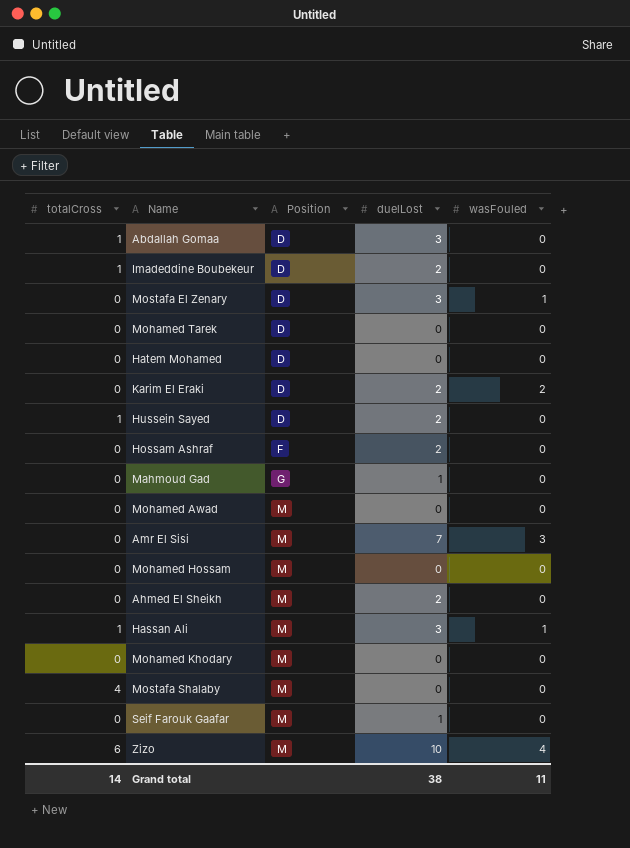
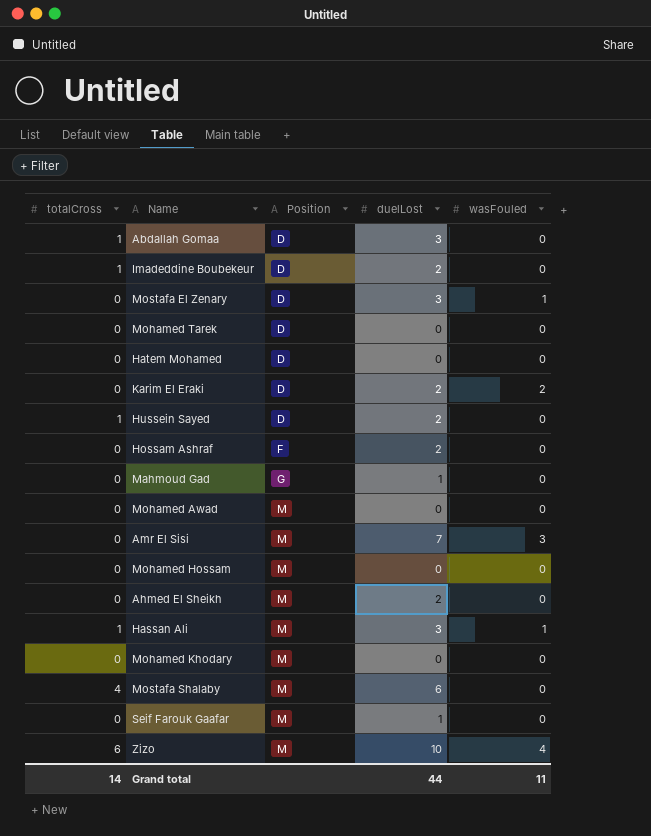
Mostafa Shalaby | duelLost: 0 -> 6
Grand total | duelLost: 38 -> 44

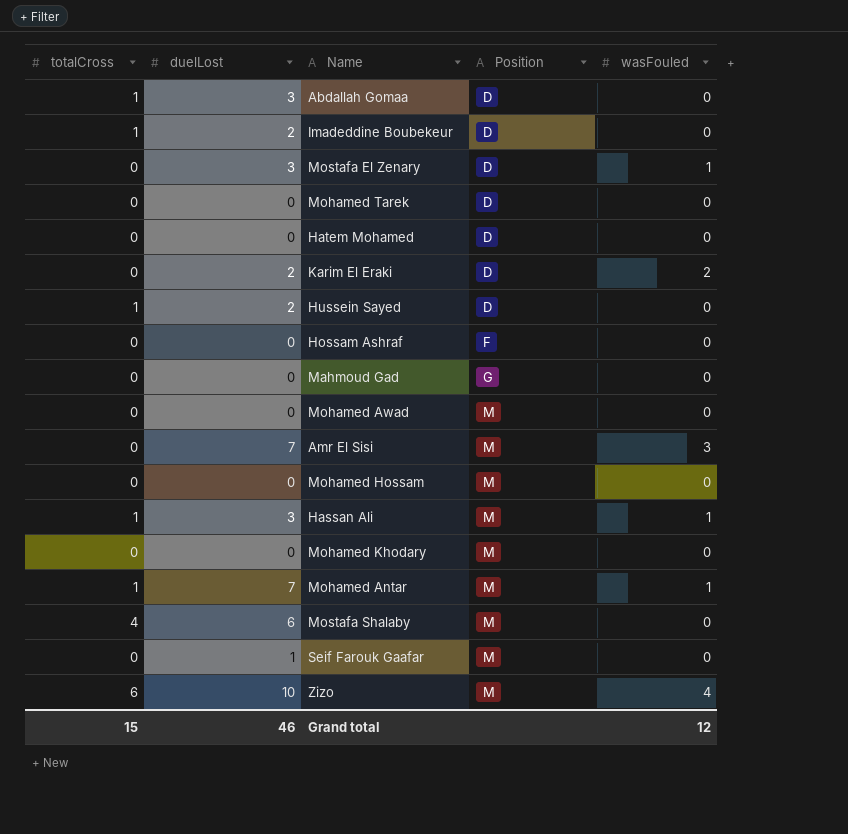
column duelLost | position: 4 -> 2
row Ahmed El Sheikh: 0 | M | 2 | 0 -> none
Hossam Ashraf | duelLost: 2 -> 0
Mahmoud Gad | duelLost: 1 -> 0
row Mohamed Antar: none -> 1 | 7 | M | 1
Grand total | totalCross: 14 -> 15
Grand total | duelLost: 44 -> 46
Grand total | wasFouled: 11 -> 12

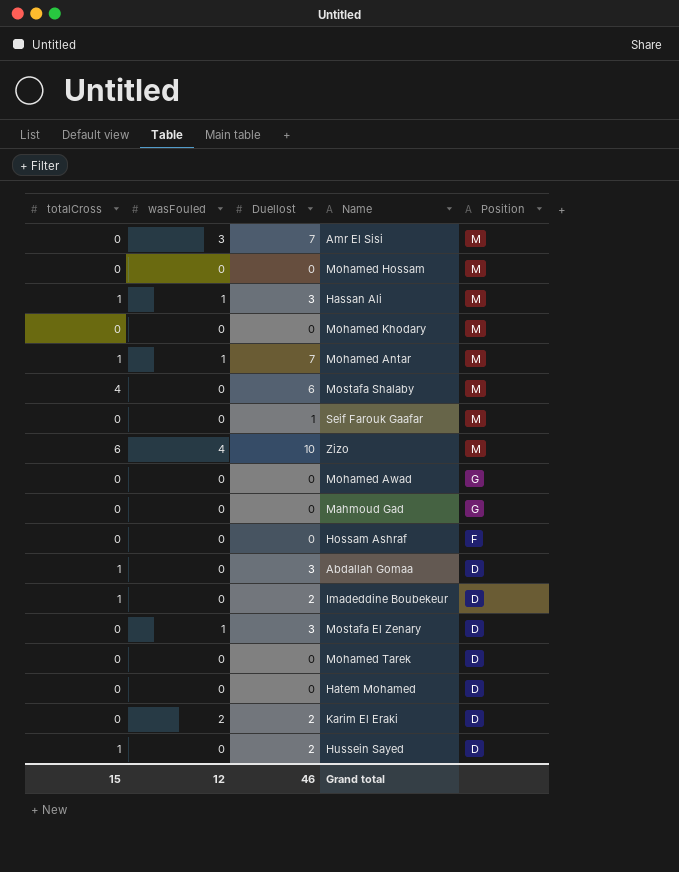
row order: Position ascending -> Position descending
column wasFouled | position: 5 -> 2
column name: duelLost -> Duellost
Mohamed Awad | Position: M -> G

